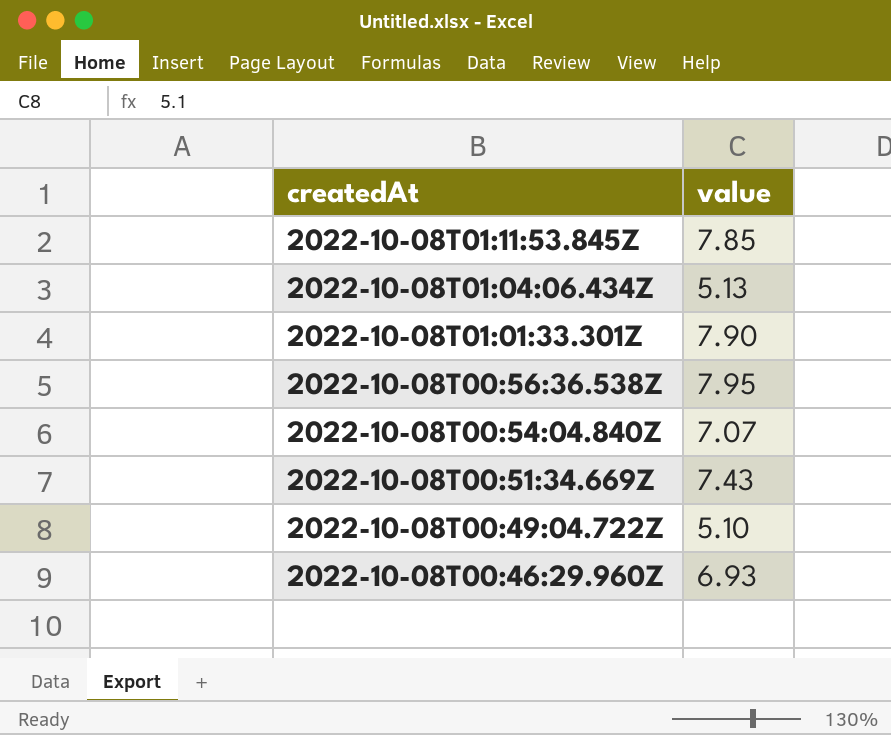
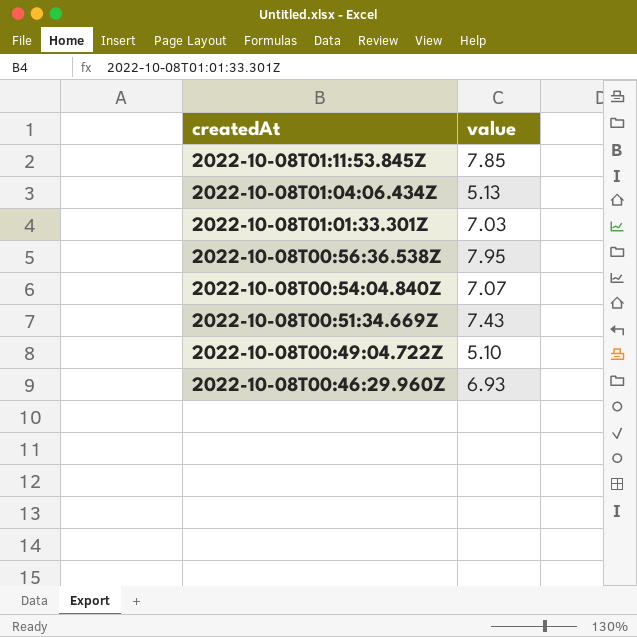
2022-10-08T01:01:33.301Z | value: 7.90 -> 7.03

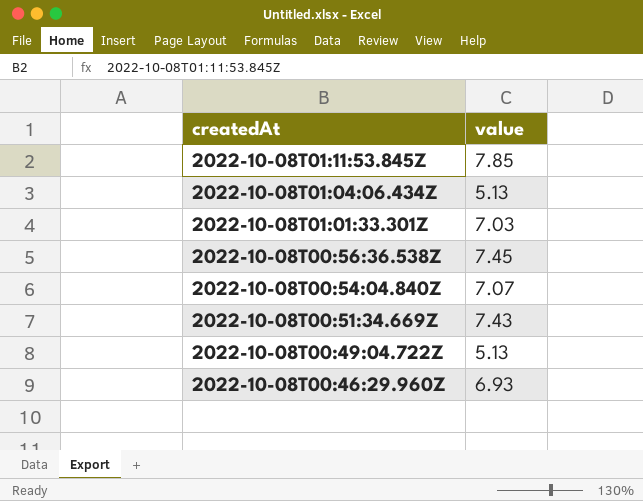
2022-10-08T00:56:36.538Z | value: 7.95 -> 7.45
2022-10-08T00:49:04.722Z | value: 5.10 -> 5.13

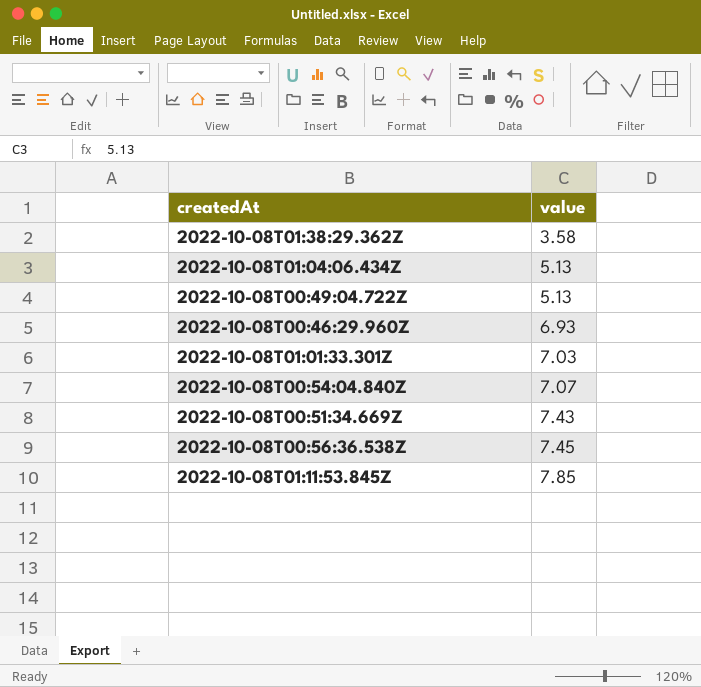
row order: createdAt descending -> value ascending
row 2022-10-08T01:38:29.362Z: none -> 3.58

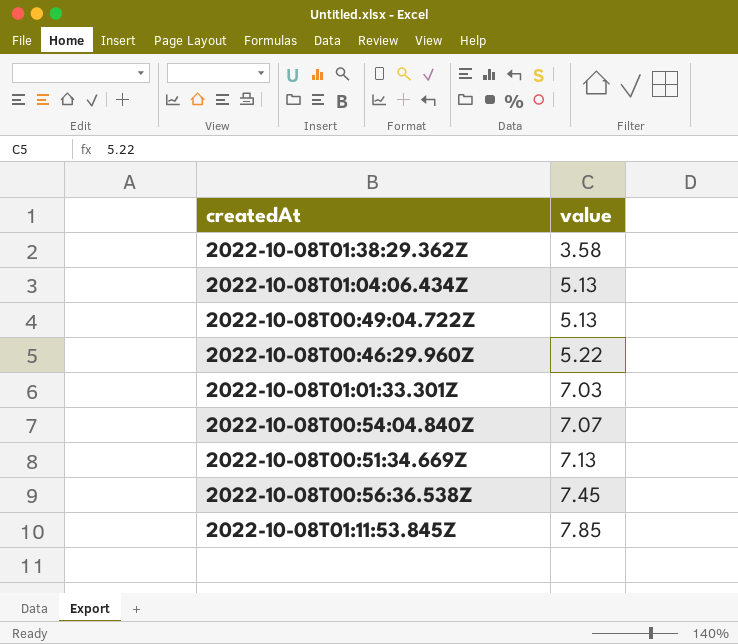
2022-10-08T00:46:29.960Z | value: 6.93 -> 5.22
2022-10-08T00:51:34.669Z | value: 7.43 -> 7.13

